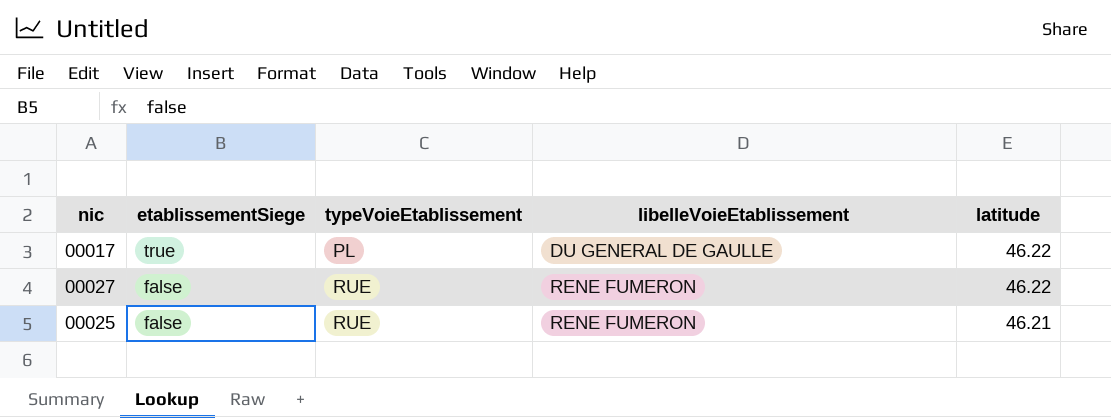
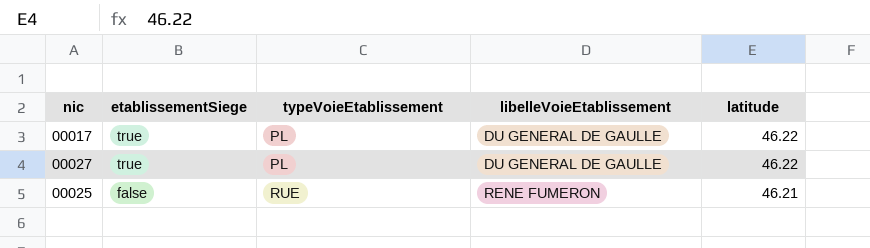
00027 | etablissementSiege: false -> true
00027 | typeVoieEtablissement: RUE -> PL
00027 | libelleVoieEtablissement: RENE FUMERON -> DU GENERAL DE GAULLE

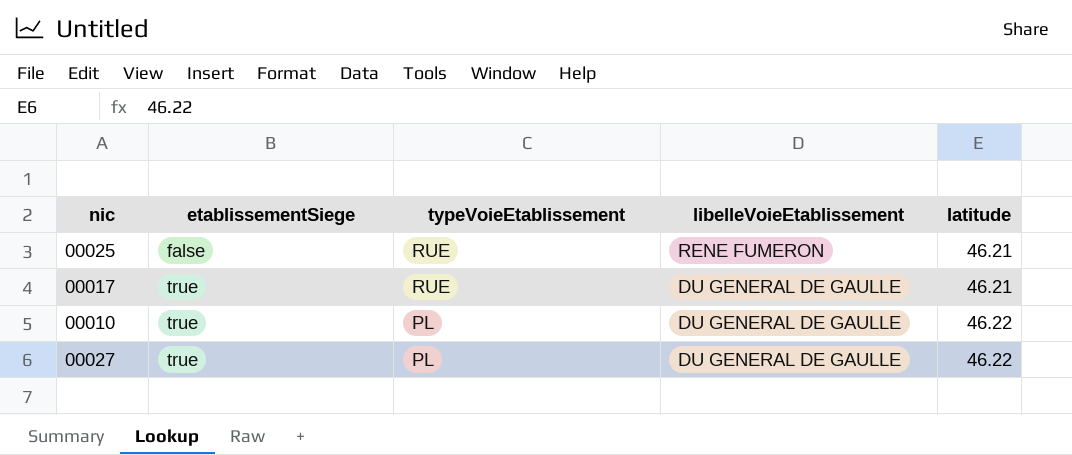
row order: etablissementSiege descending -> etablissementSiege ascending
00017 | typeVoieEtablissement: PL -> RUE
00017 | latitude: 46.22 -> 46.21
row 00010: none -> true | PL | DU GENERAL DE GAULLE | 46.22

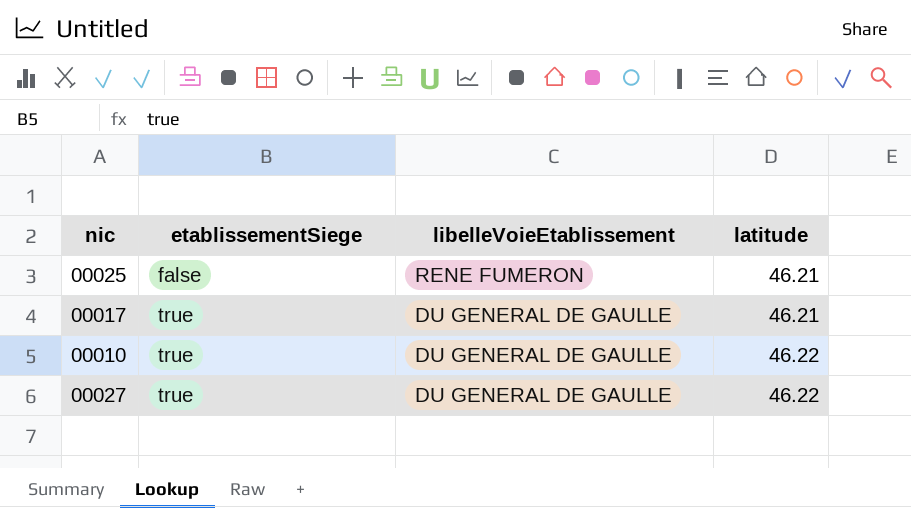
column typeVoieEtablissement | position: 3 -> none

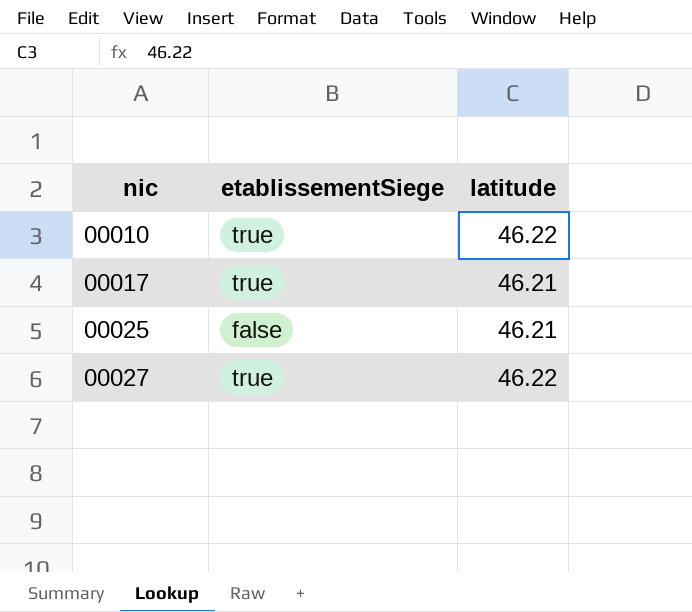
row order: etablissementSiege ascending -> nic ascending
column libelleVoieEtablissement | position: 3 -> none

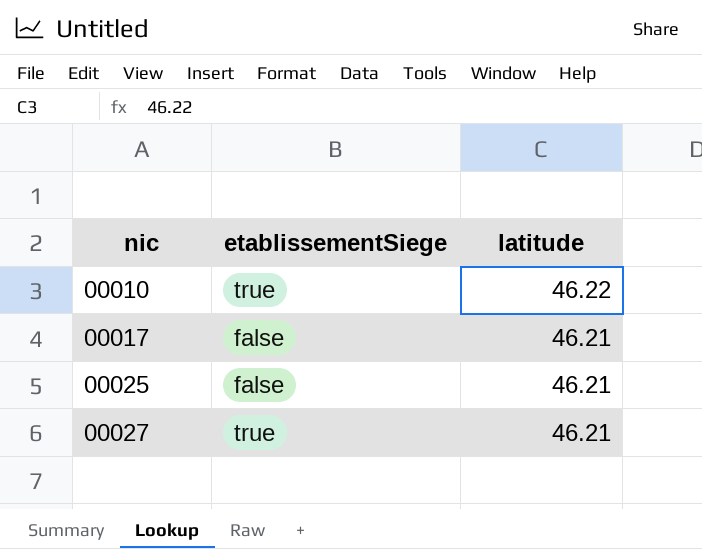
00017 | etablissementSiege: true -> false
00027 | latitude: 46.22 -> 46.21

